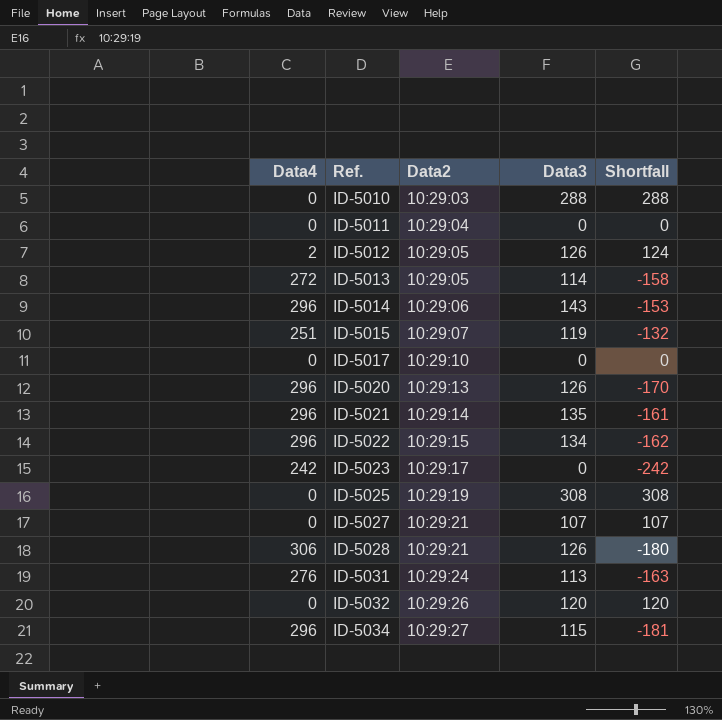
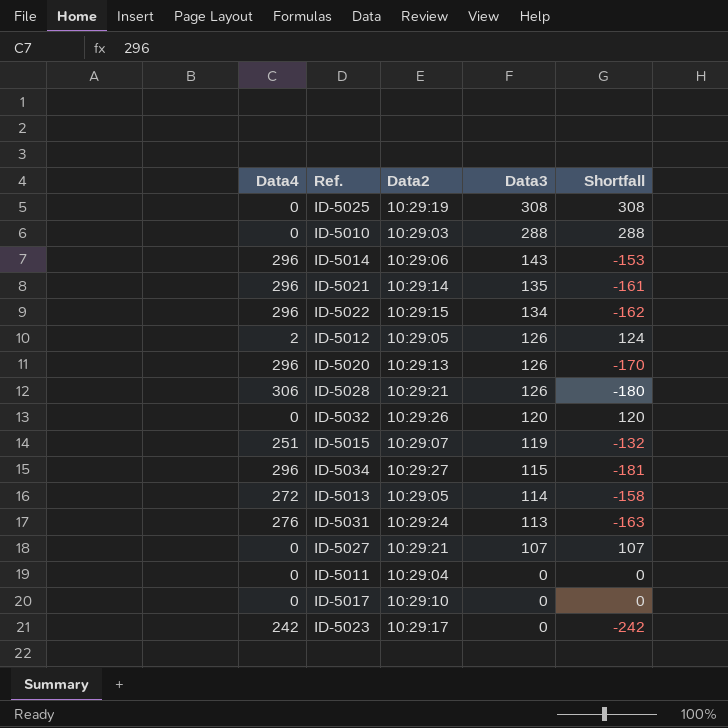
row order: Ref. ascending -> Data3 descending

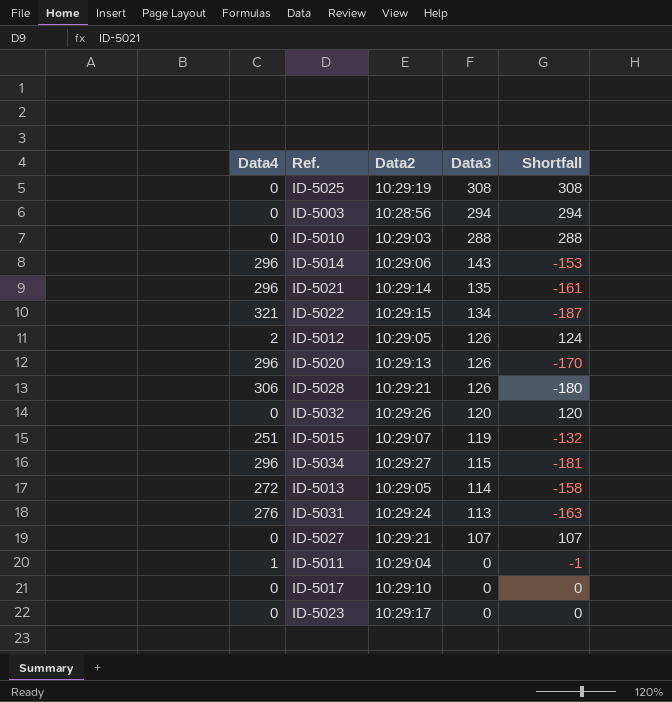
row ID-5003: none -> 0 | 10:28:56 | 294 | 294
ID-5022 | Data4: 296 -> 321
ID-5022 | Shortfall: -162 -> -187
ID-5011 | Data4: 0 -> 1
ID-5011 | Shortfall: 0 -> -1
ID-5023 | Data4: 242 -> 0
ID-5023 | Shortfall: -242 -> 0

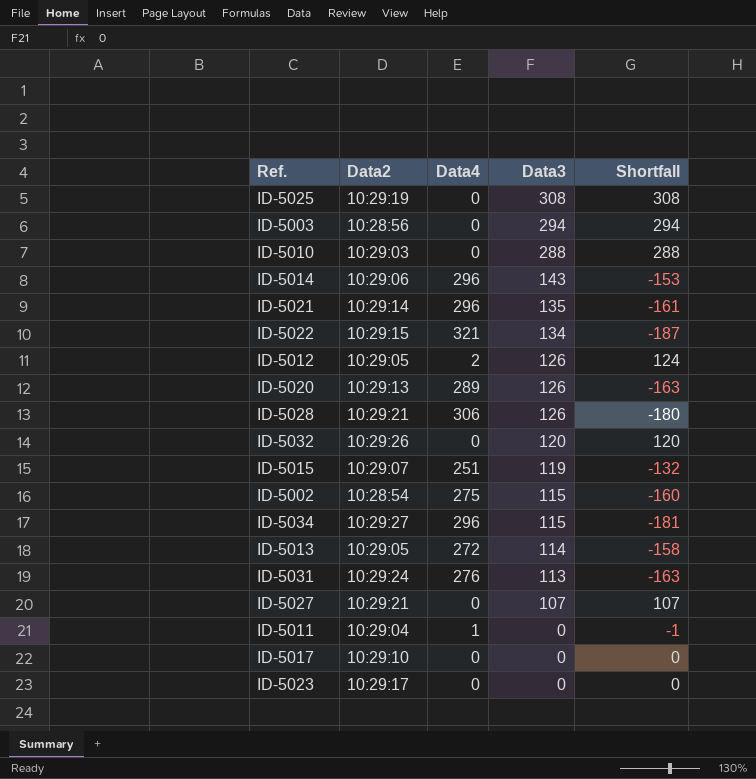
column Data4 | position: 1 -> 3
ID-5020 | Data4: 296 -> 289
ID-5020 | Shortfall: -170 -> -163
row ID-5002: none -> 10:28:54 | 275 | 115 | -160

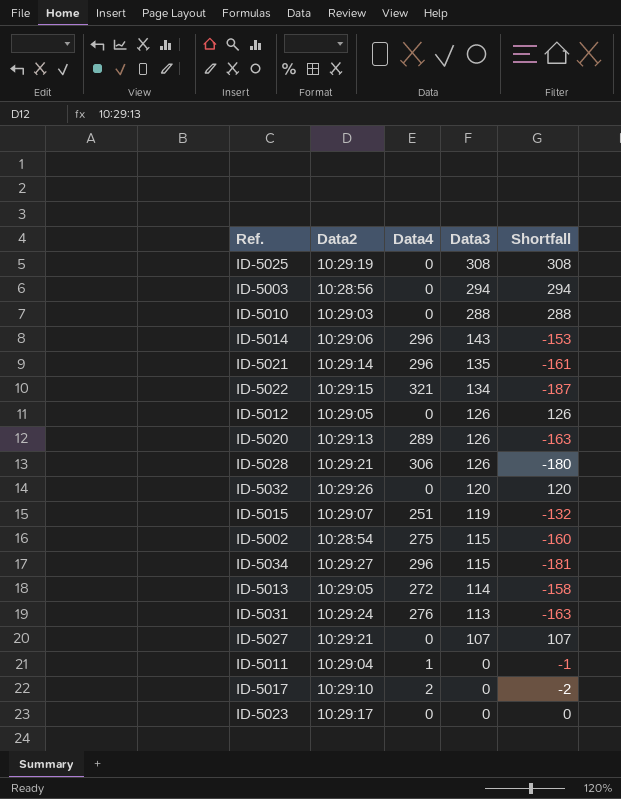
ID-5012 | Data4: 2 -> 0
ID-5012 | Shortfall: 124 -> 126
ID-5017 | Data4: 0 -> 2
ID-5017 | Shortfall: 0 -> -2

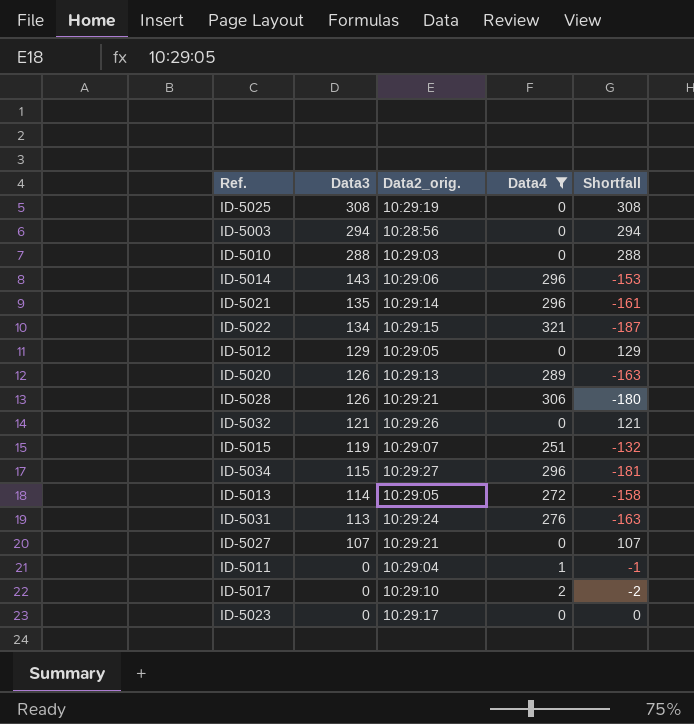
filter: none -> Data4 != 275
column Data3 | position: 4 -> 2
column name: Data2 -> Data2_orig.
ID-5012 | Data3: 126 -> 129
ID-5012 | Shortfall: 126 -> 129
ID-5032 | Data3: 120 -> 121
ID-5032 | Shortfall: 120 -> 121

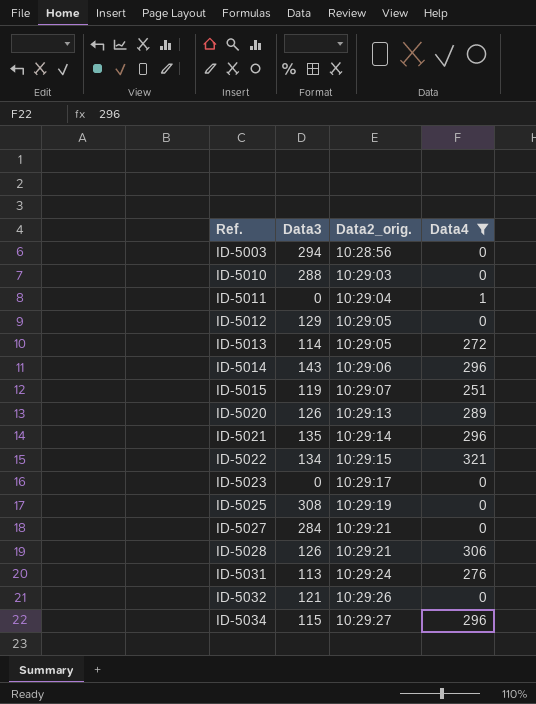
row order: Data3 descending -> Ref. ascending
column Shortfall | formula: [Data3] - [Data4] -> none
row ID-5017: 0 | 10:29:10 | 2 | -2 -> none
ID-5027 | Data3: 107 -> 284

